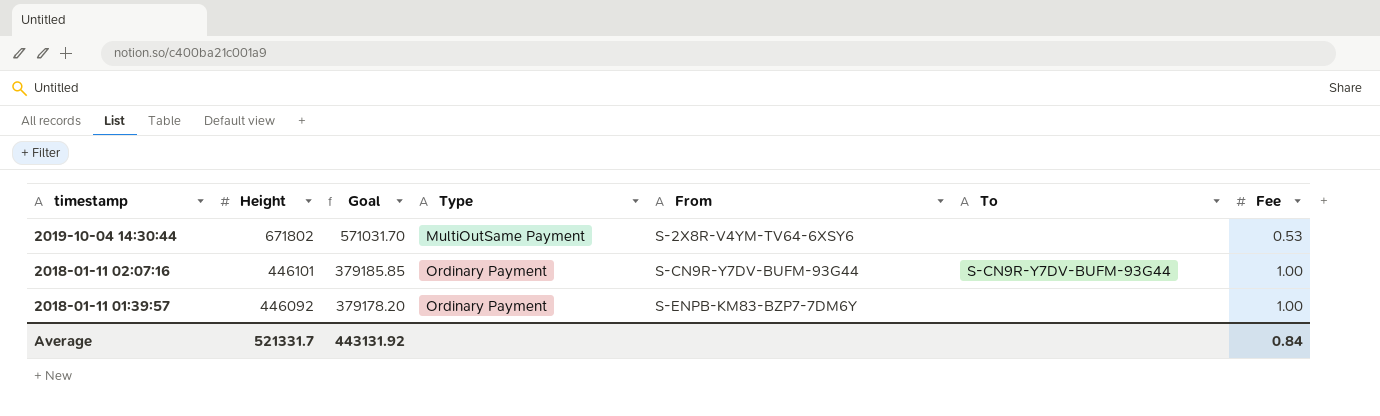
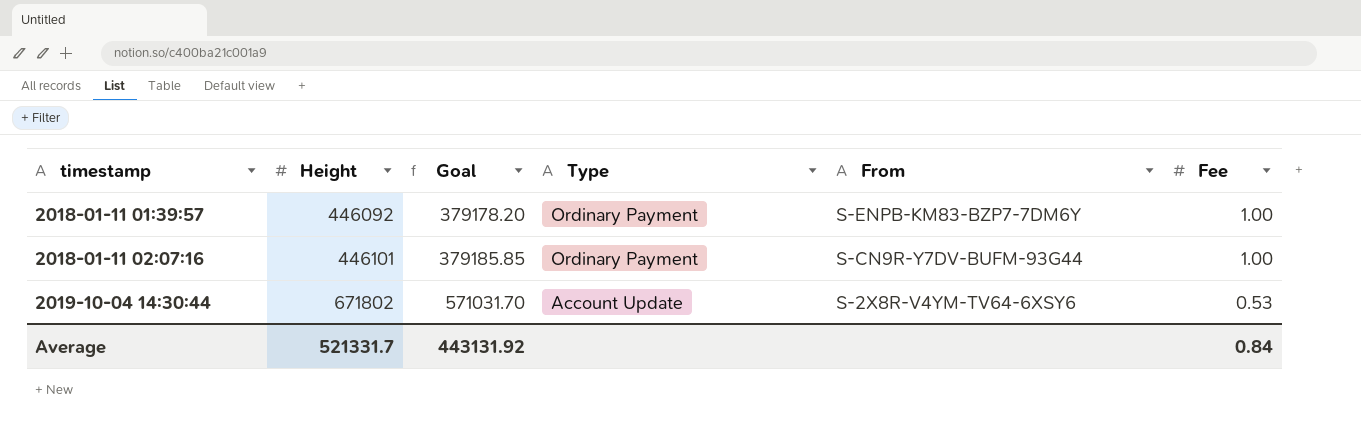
row order: timestamp descending -> timestamp ascending
column To | position: 6 -> none
2019-10-04 14:30:44 | Type: MultiOutSame Payment -> Account Update

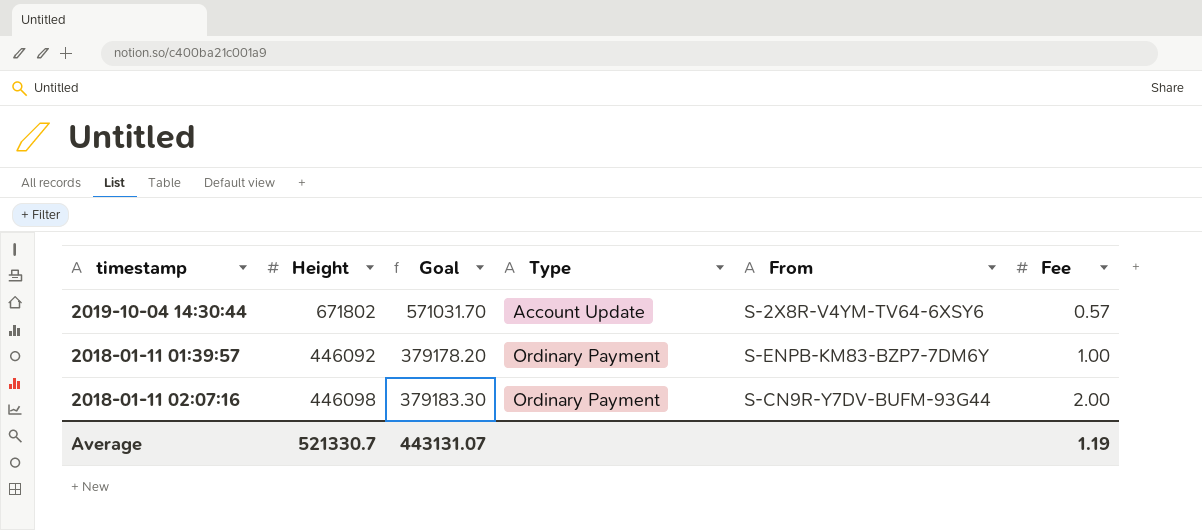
row order: timestamp ascending -> Type ascending
2019-10-04 14:30:44 | Fee: 0.53 -> 0.57
2018-01-11 02:07:16 | Height: 446101 -> 446098
2018-01-11 02:07:16 | Goal: 379185.85 -> 379183.30
2018-01-11 02:07:16 | Fee: 1.00 -> 2.00
Average | Height: 521331.7 -> 521330.7
Average | Goal: 443131.92 -> 443131.07
Average | Fee: 0.84 -> 1.19

